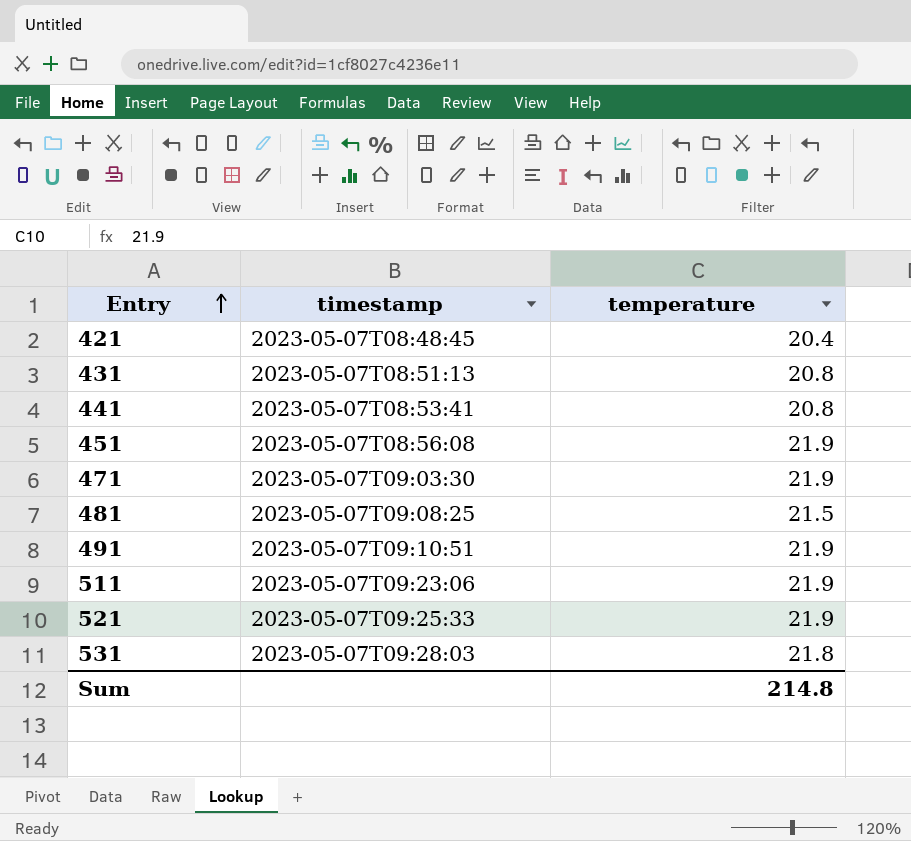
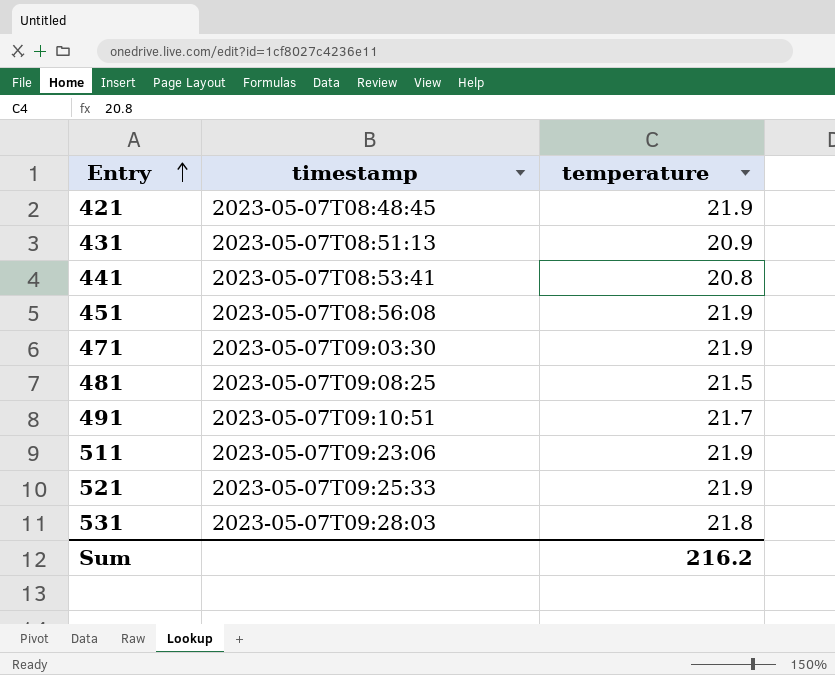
421 | temperature: 20.4 -> 21.9
431 | temperature: 20.8 -> 20.9
491 | temperature: 21.9 -> 21.7
Sum | temperature: 214.8 -> 216.2

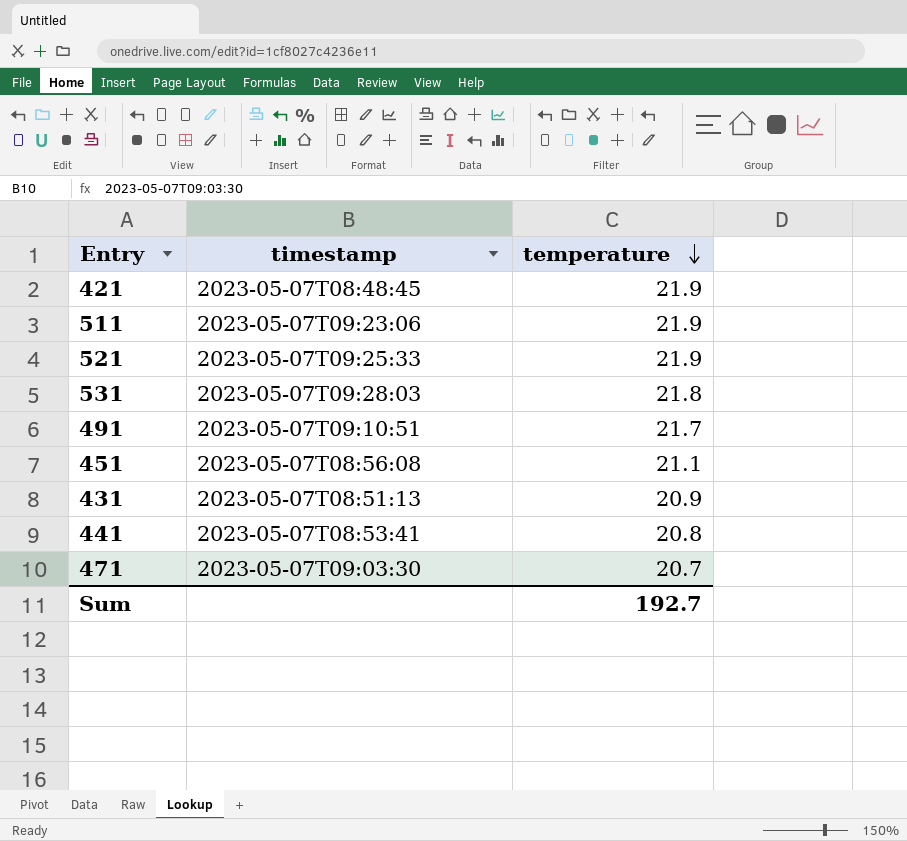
row order: Entry ascending -> temperature descending
row 481: 2023-05-07T09:08:25 | 21.5 -> none
451 | temperature: 21.9 -> 21.1
471 | temperature: 21.9 -> 20.7
Sum | temperature: 216.2 -> 192.7

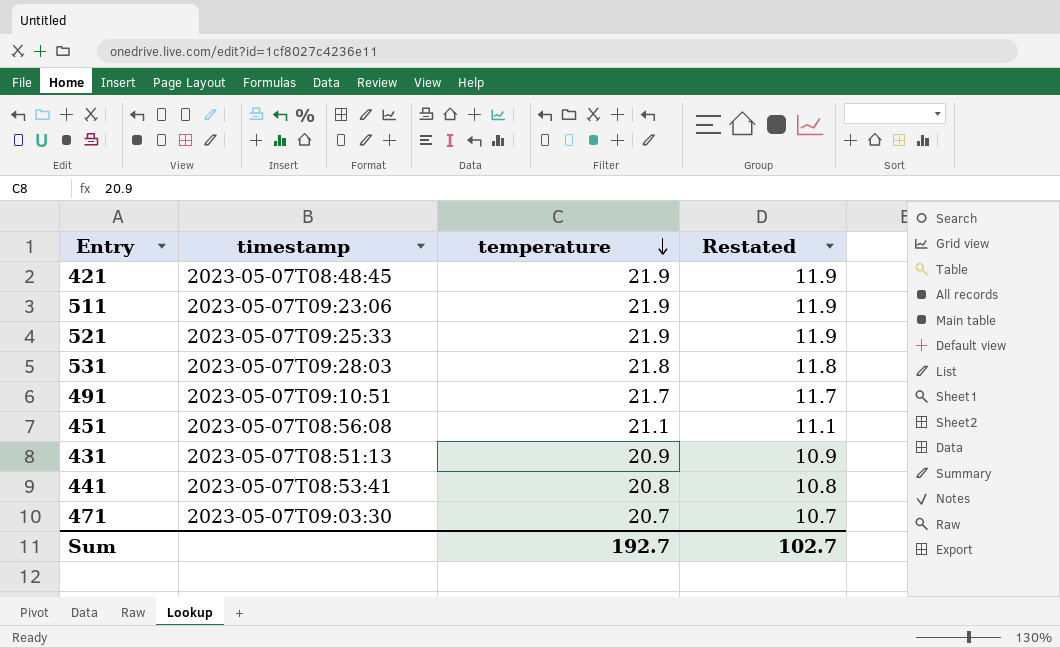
column Restated | formula: none -> [temperature] - 10

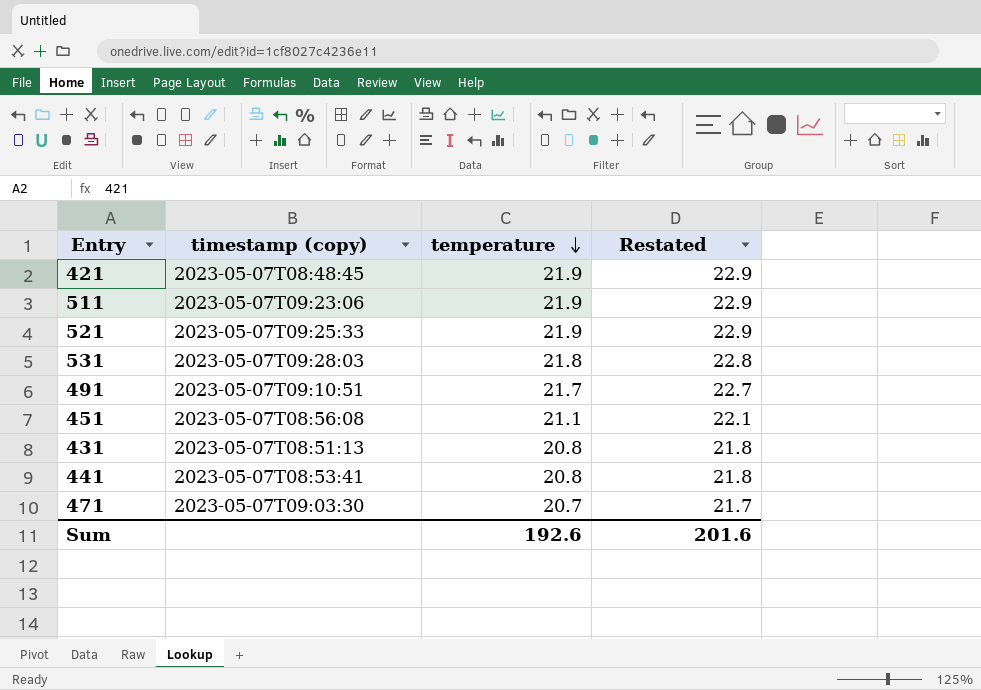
column name: timestamp -> timestamp (copy)
column Restated | formula: [temperature] - 10 -> [temperature] + 1
431 | temperature: 20.9 -> 20.8
Sum | temperature: 192.7 -> 192.6
Sum | Restated: 102.7 -> 201.6

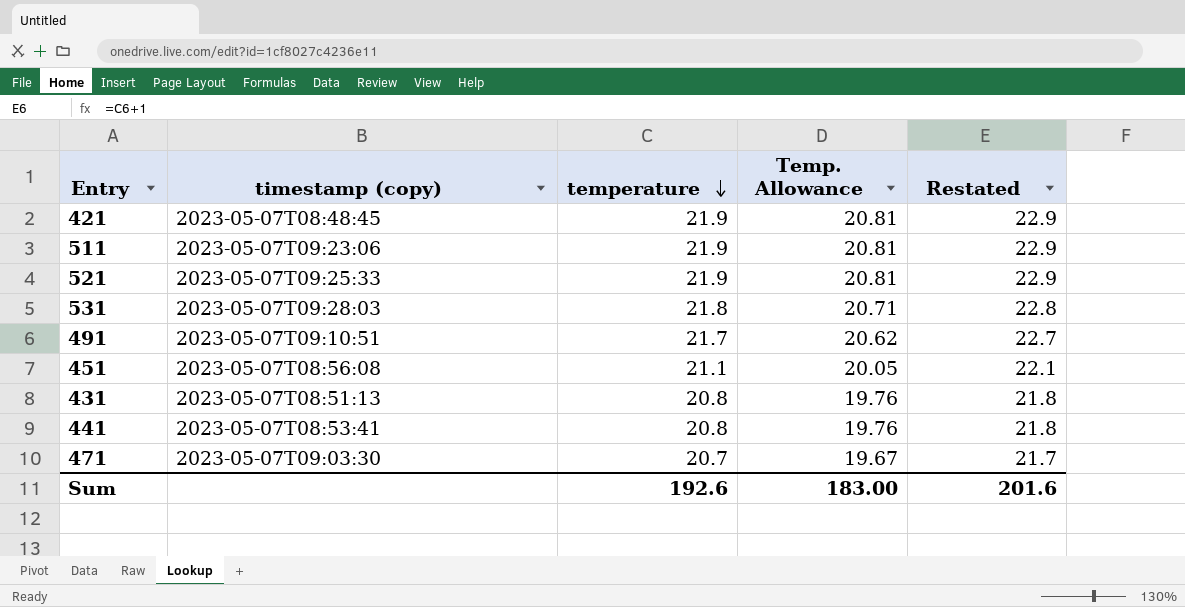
column Temp. Allowance | formula: none -> [temperature] * 0.95

